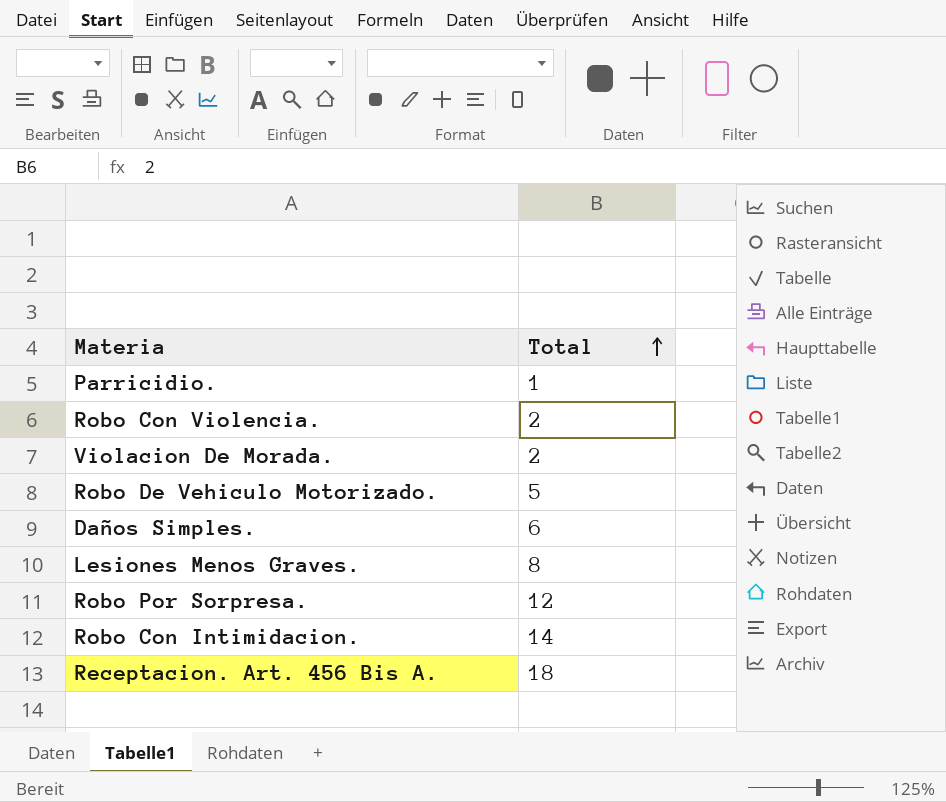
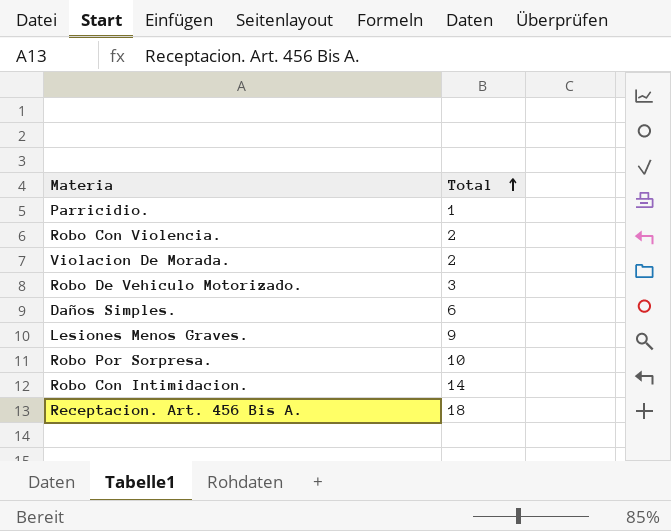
Robo De Vehiculo Motorizado. | Total: 5 -> 3
Lesiones Menos Graves. | Total: 8 -> 9
Robo Por Sorpresa. | Total: 12 -> 10

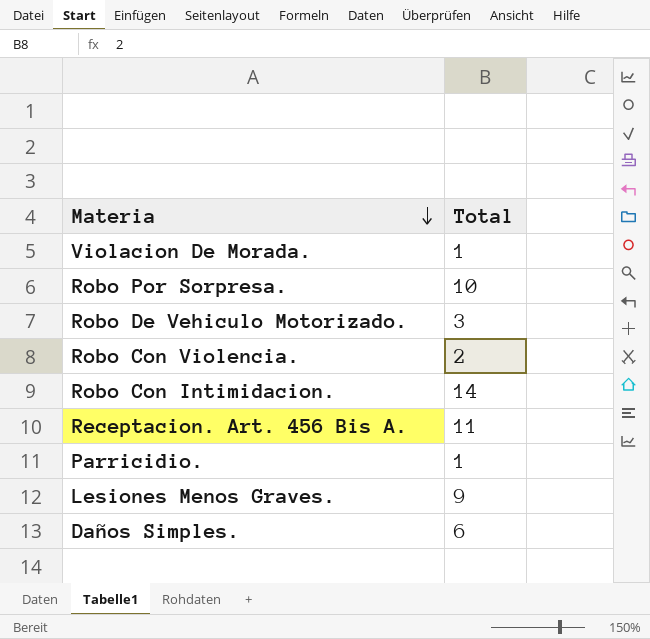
row order: Total ascending -> Materia descending
Violacion De Morada. | Total: 2 -> 1
Receptacion. Art. 456 Bis A. | Total: 18 -> 11

